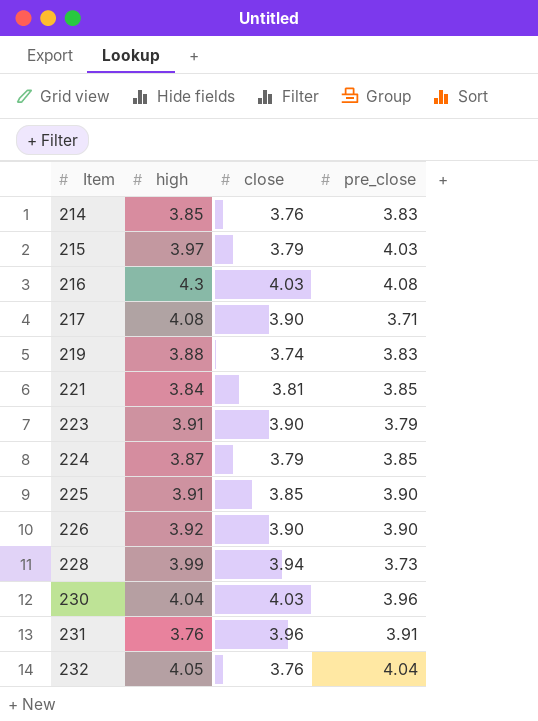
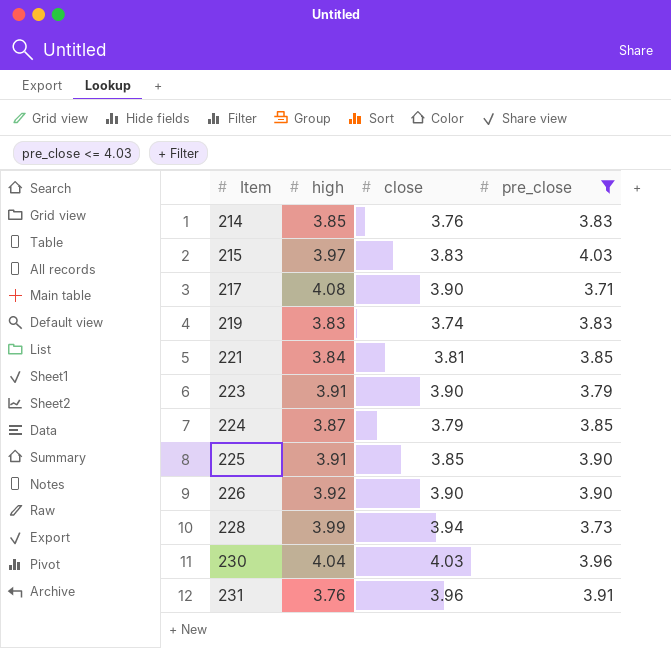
filter: none -> pre_close <= 4.03
215 | close: 3.79 -> 3.83
219 | high: 3.88 -> 3.83

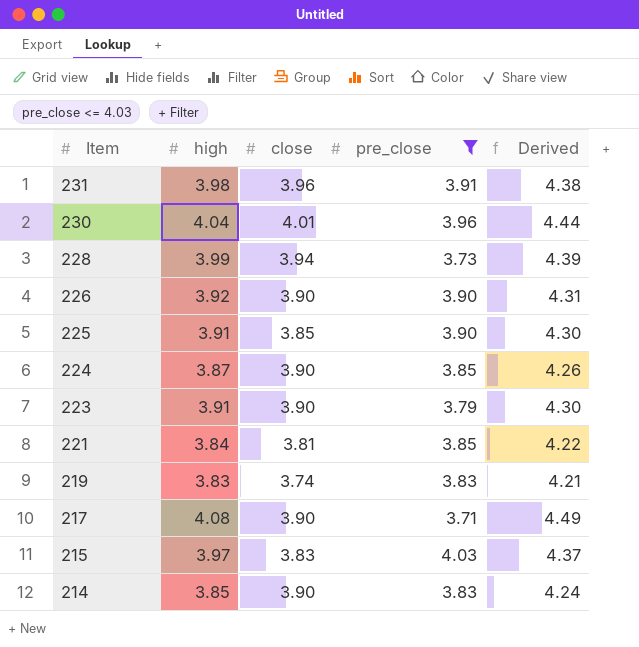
row order: Item ascending -> Item descending
column Derived | formula: none -> [high] * 1.1
231 | high: 3.76 -> 3.98
230 | close: 4.03 -> 4.01
224 | close: 3.79 -> 3.90
214 | close: 3.76 -> 3.90

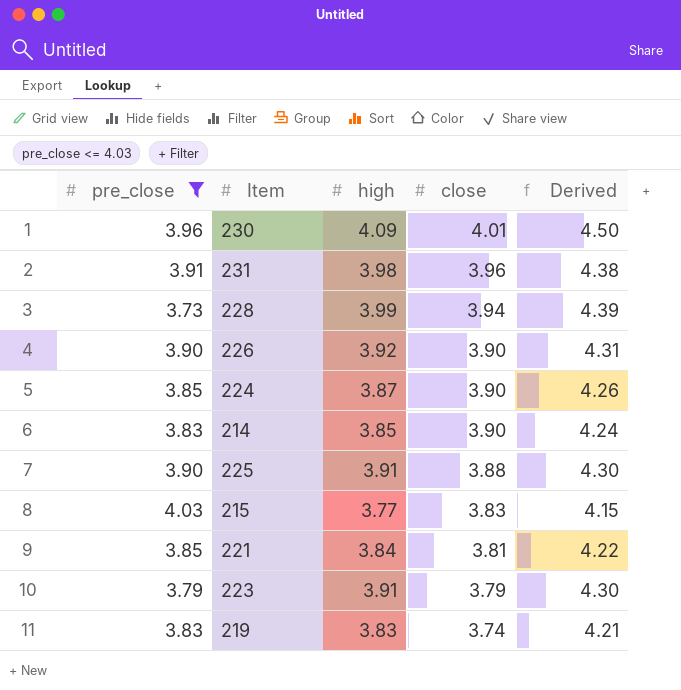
row order: Item descending -> close descending
column pre_close | position: 4 -> 1
row 217: 4.08 | 3.90 | 3.71 | 4.49 -> none
230 | high: 4.04 -> 4.09
230 | Derived: 4.44 -> 4.50
225 | close: 3.85 -> 3.88
215 | high: 3.97 -> 3.77
215 | Derived: 4.37 -> 4.15
223 | close: 3.90 -> 3.79

